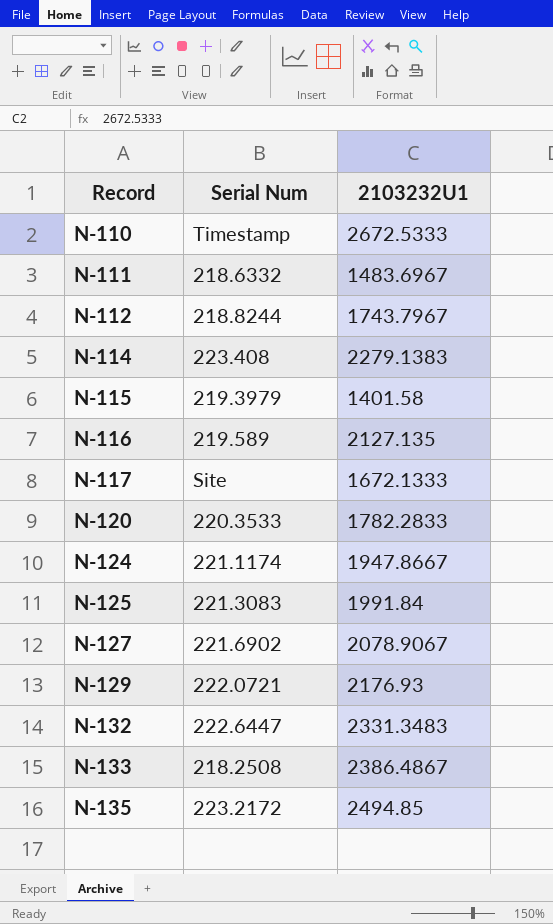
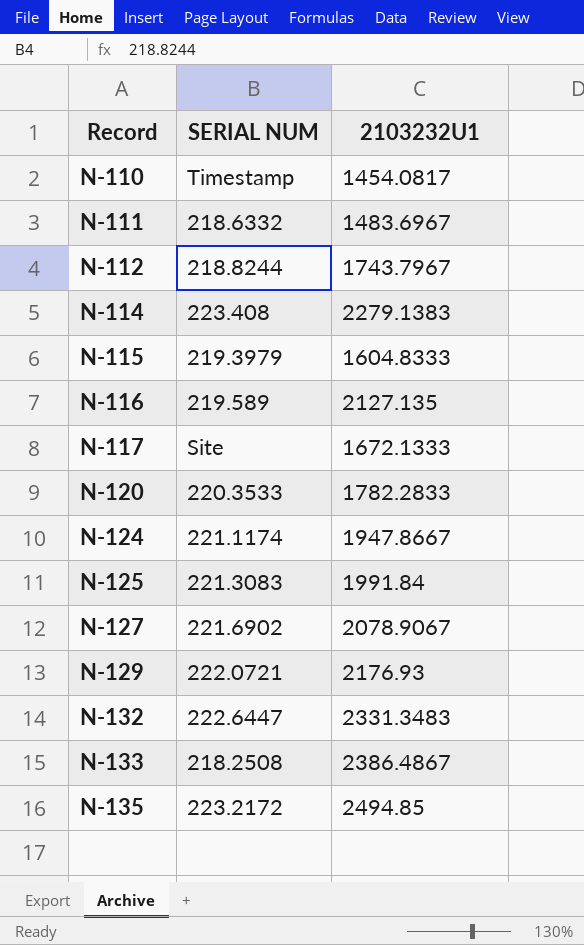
column name: Serial Num -> SERIAL NUM
N-110 | 2103232U1: 2672.5333 -> 1454.0817
N-115 | 2103232U1: 1401.58 -> 1604.8333

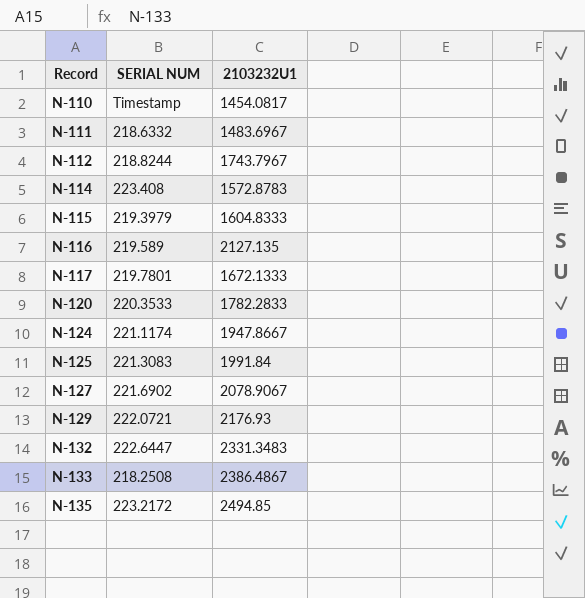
N-114 | 2103232U1: 2279.1383 -> 1572.8783
N-117 | SERIAL NUM: Site -> 219.7801

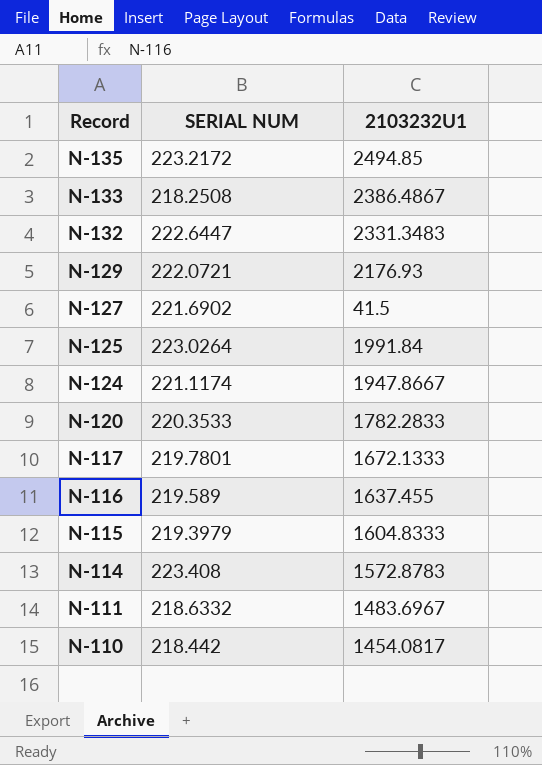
row order: Record ascending -> Record descending
row N-112: 218.8244 | 1743.7967 -> none
N-127 | 2103232U1: 2078.9067 -> 41.5
N-125 | SERIAL NUM: 221.3083 -> 223.0264
N-116 | 2103232U1: 2127.135 -> 1637.455
N-110 | SERIAL NUM: Timestamp -> 218.442

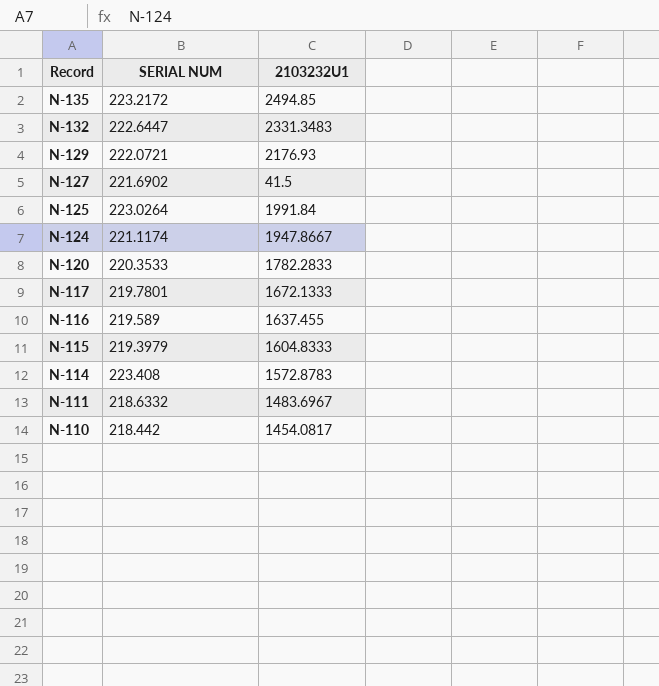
row N-133: 218.2508 | 2386.4867 -> none

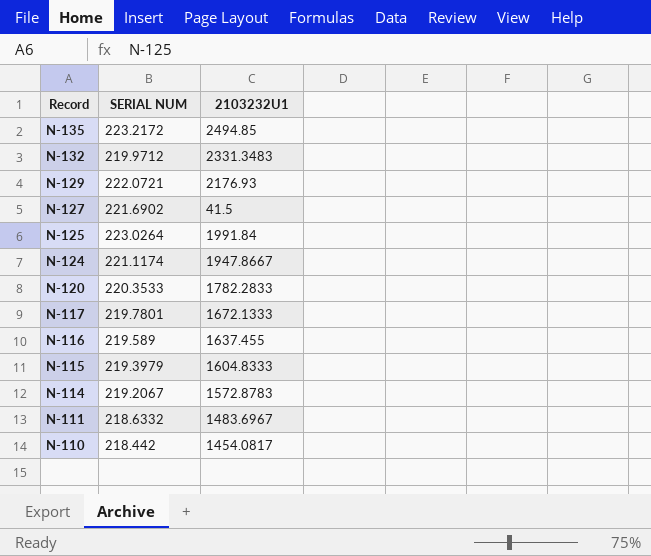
N-132 | SERIAL NUM: 222.6447 -> 219.9712
N-114 | SERIAL NUM: 223.408 -> 219.2067

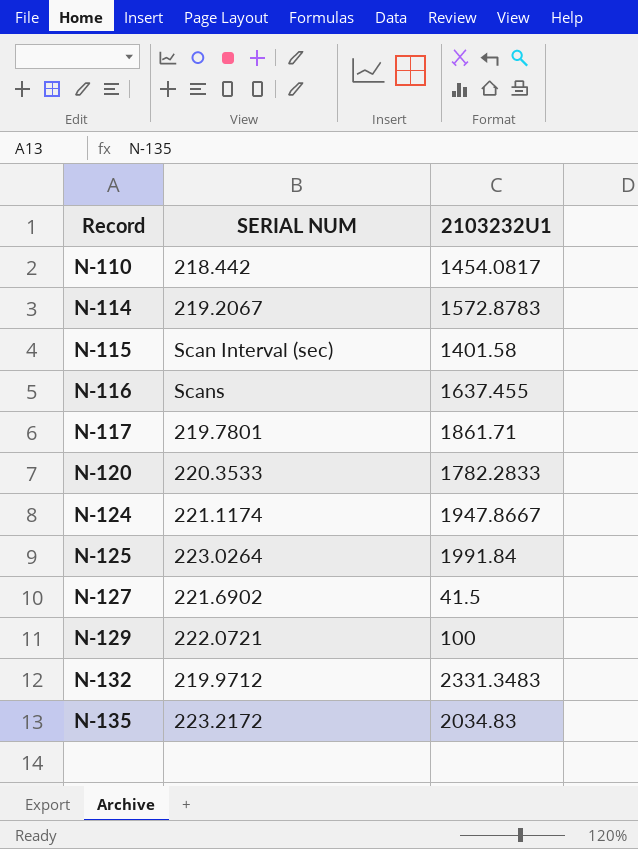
row order: Record descending -> Record ascending
row N-111: 218.6332 | 1483.6967 -> none
N-115 | SERIAL NUM: 219.3979 -> Scan Interval (sec)
N-115 | 2103232U1: 1604.8333 -> 1401.58
N-116 | SERIAL NUM: 219.589 -> Scans
N-117 | 2103232U1: 1672.1333 -> 1861.71
N-129 | 2103232U1: 2176.93 -> 100
N-135 | 2103232U1: 2494.85 -> 2034.83

